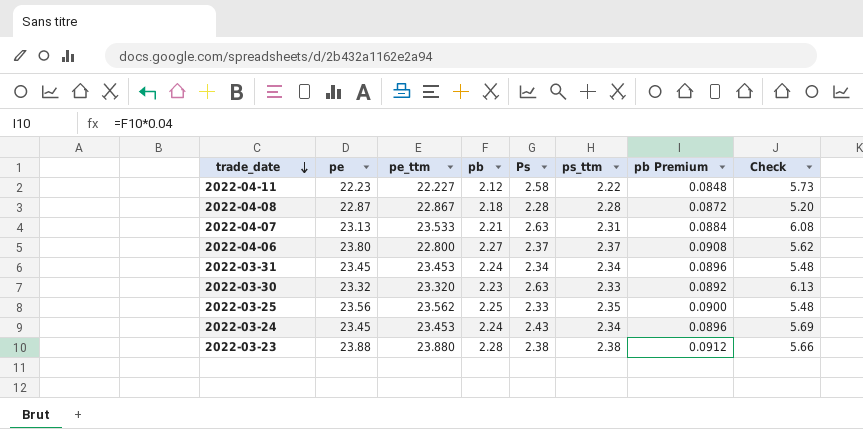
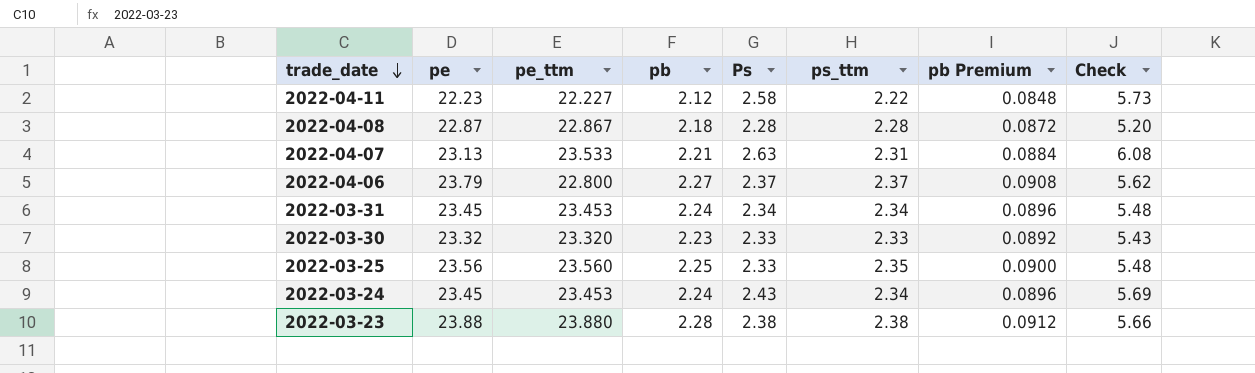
2022-04-06 | pe: 23.80 -> 23.79
2022-03-30 | Ps: 2.63 -> 2.33
2022-03-30 | Check: 6.13 -> 5.43
2022-03-25 | pe_ttm: 23.562 -> 23.560

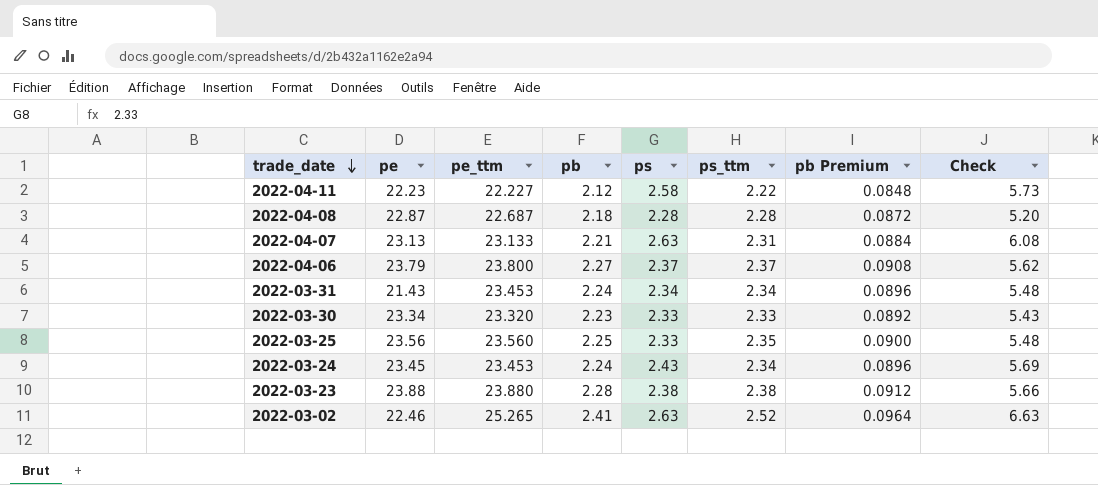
column name: Ps -> ps
2022-04-08 | pe_ttm: 22.867 -> 22.687
2022-04-07 | pe_ttm: 23.533 -> 23.133
2022-04-06 | pe_ttm: 22.800 -> 23.800
2022-03-31 | pe: 23.45 -> 21.43
2022-03-30 | pe: 23.32 -> 23.34
row 2022-03-02: none -> 22.46 | 25.265 | 2.41 | 2.63 | 2.52 | 0.0964 | 6.63

